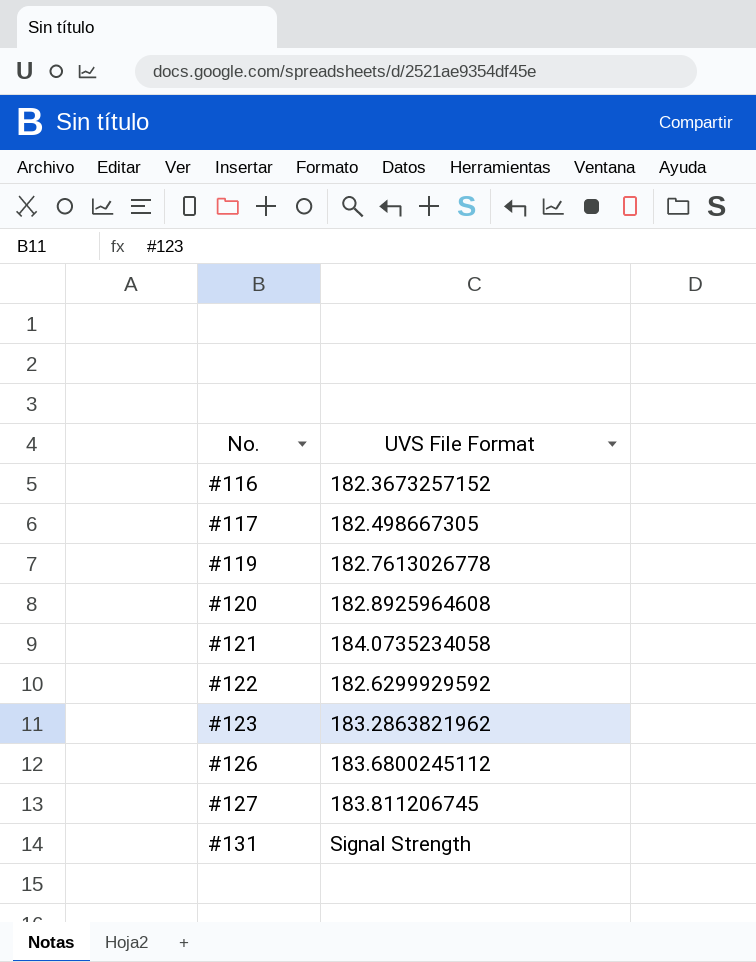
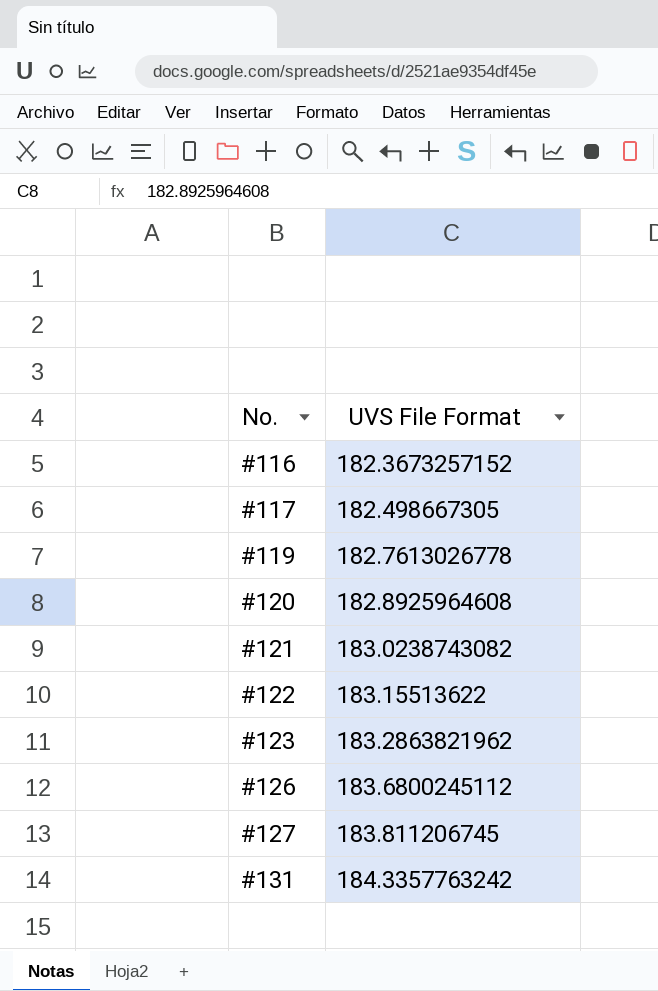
#121 | UVS File Format: 184.0735234058 -> 183.0238743082
#122 | UVS File Format: 182.6299929592 -> 183.15513622
#131 | UVS File Format: Signal Strength -> 184.3357763242

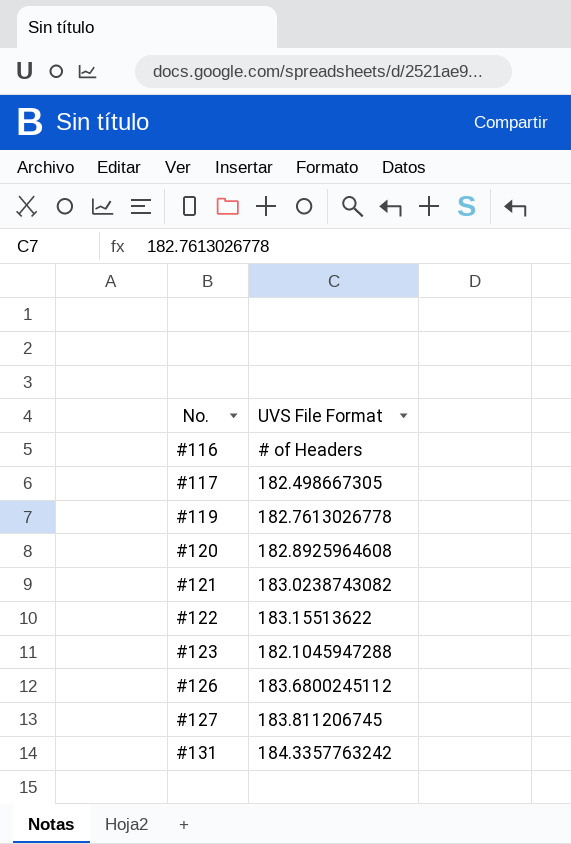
#116 | UVS File Format: 182.3673257152 -> # of Headers
#123 | UVS File Format: 183.2863821962 -> 182.1045947288

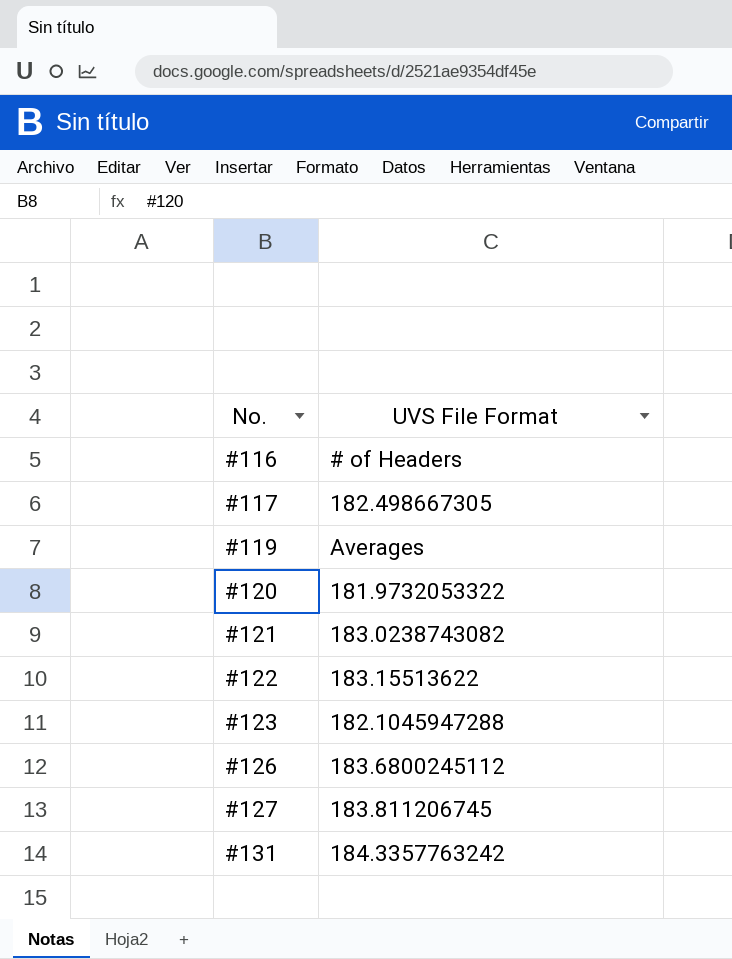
#119 | UVS File Format: 182.7613026778 -> Averages
#120 | UVS File Format: 182.8925964608 -> 181.9732053322

